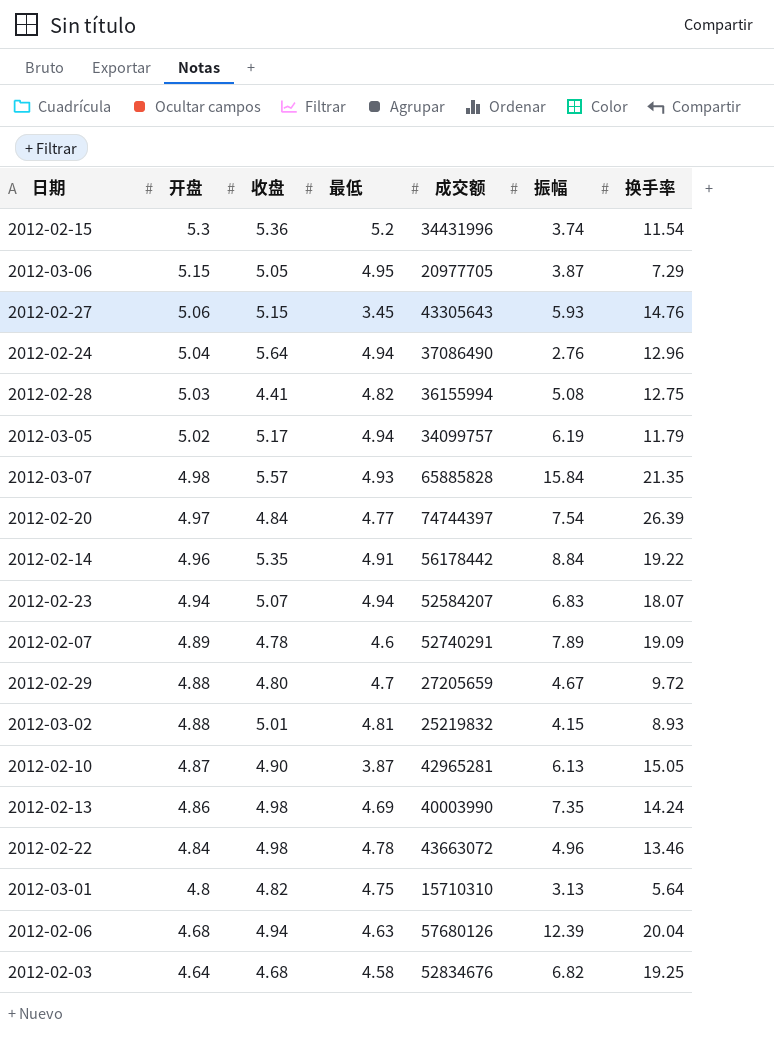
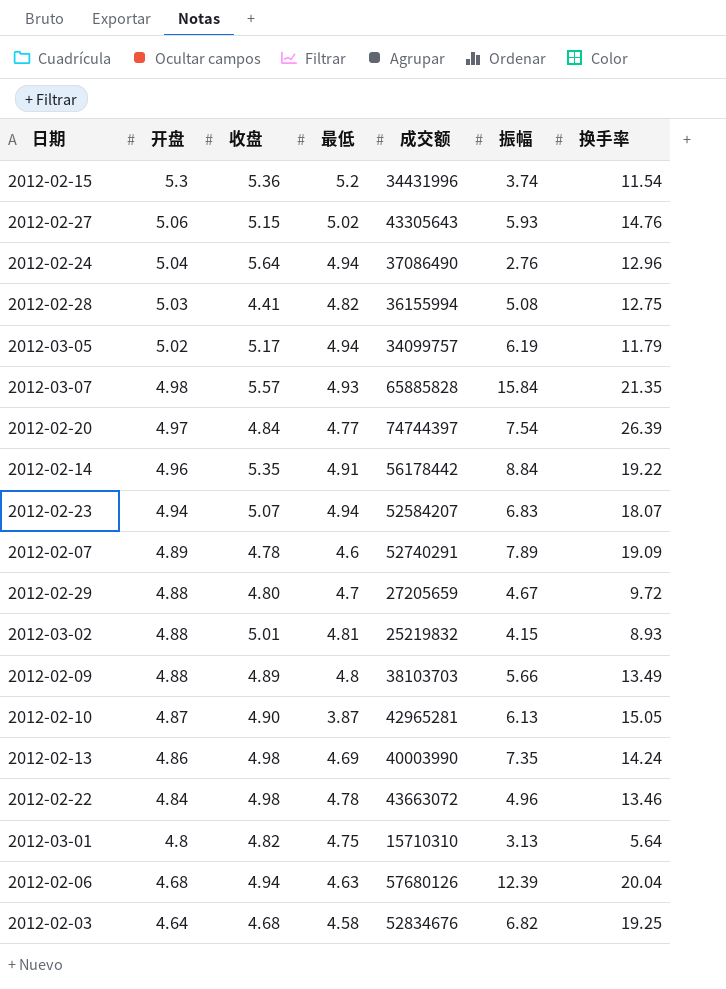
row 2012-03-06: 5.15 | 5.05 | 4.95 | 20977705 | 3.87 | 7.29 -> none
2012-02-27 | 最低: 3.45 -> 5.02
row 2012-02-09: none -> 4.88 | 4.89 | 4.8 | 38103703 | 5.66 | 13.49

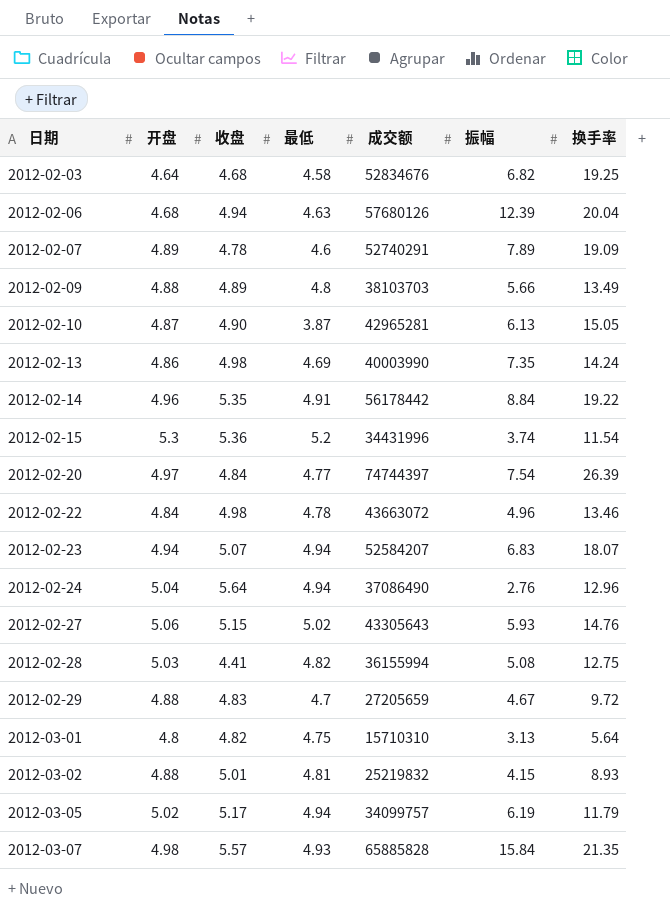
row order: 开盘 descending -> 日期 ascending
2012-02-29 | 收盘: 4.80 -> 4.83

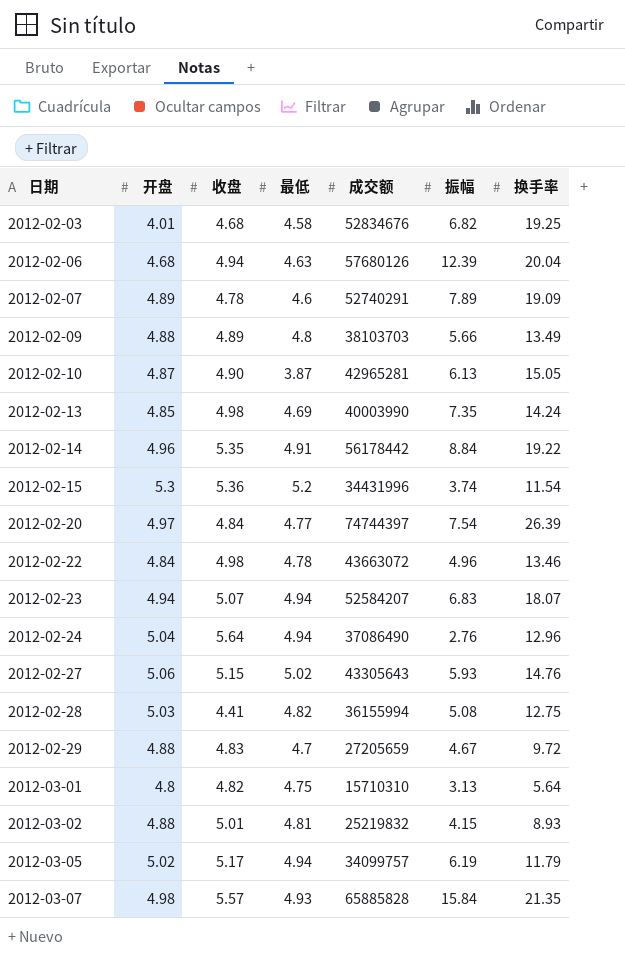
2012-02-03 | 开盘: 4.64 -> 4.01
2012-02-13 | 开盘: 4.86 -> 4.85

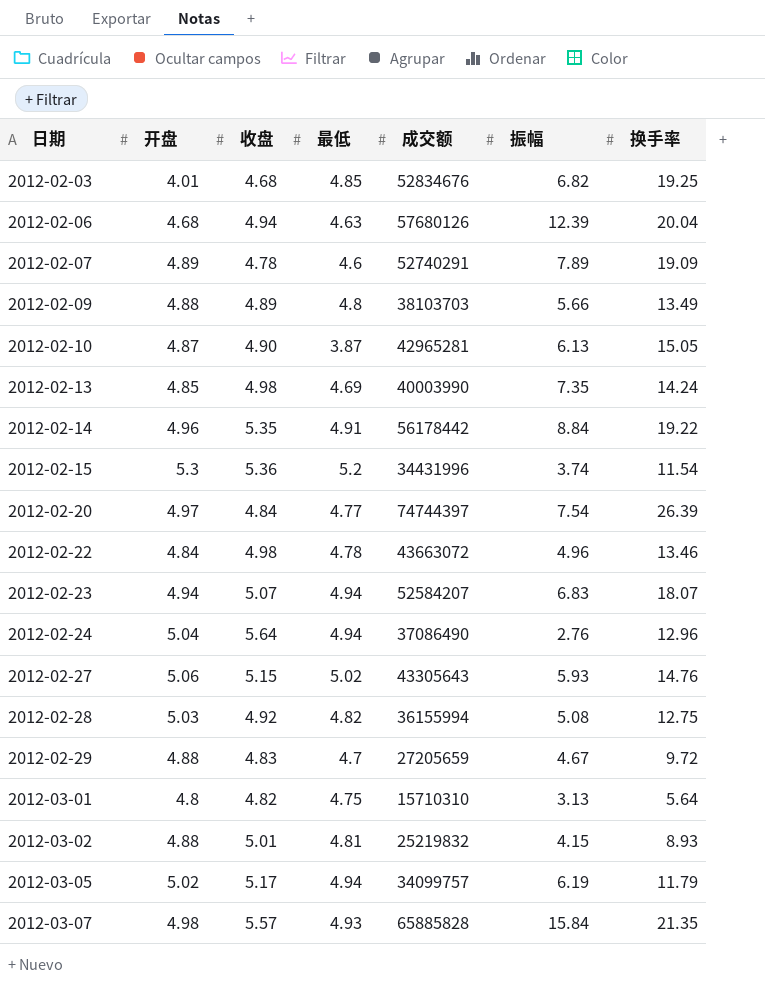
2012-02-03 | 最低: 4.58 -> 4.85
2012-02-28 | 收盘: 4.41 -> 4.92

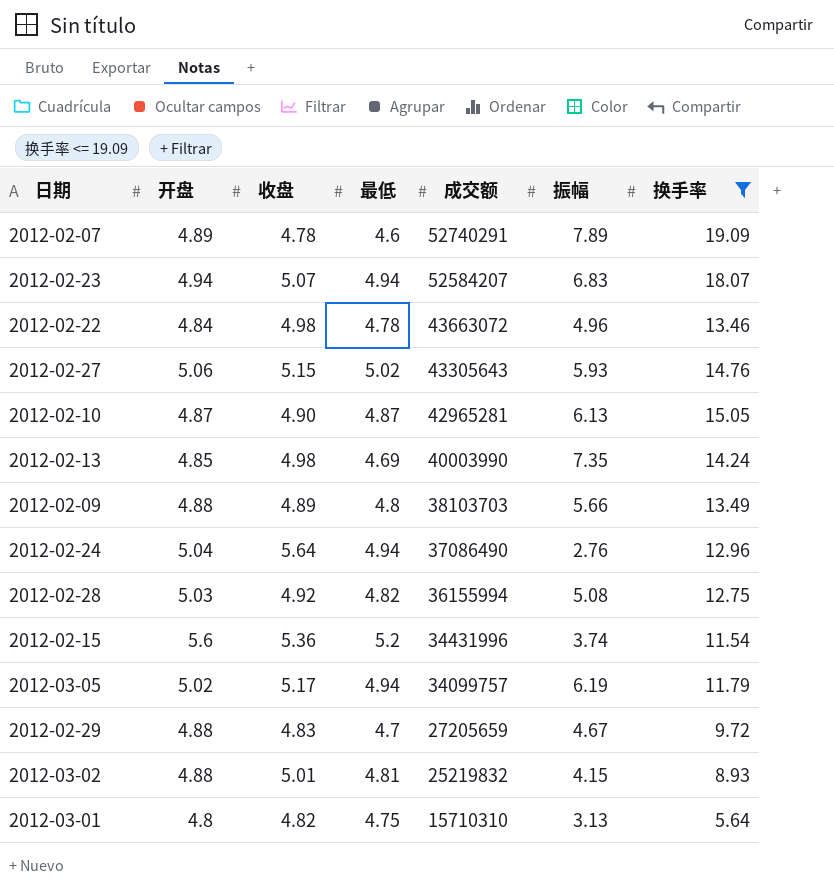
filter: none -> 换手率 <= 19.09
row order: 日期 ascending -> 成交额 descending
2012-02-10 | 最低: 3.87 -> 4.87
2012-02-15 | 开盘: 5.3 -> 5.6

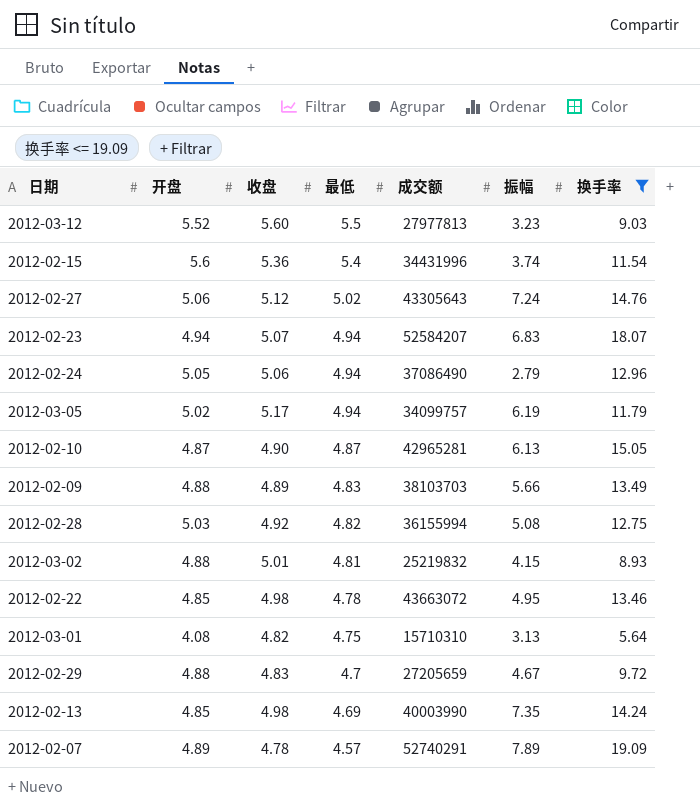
row order: 成交额 descending -> 最低 descending
row 2012-03-12: none -> 5.52 | 5.60 | 5.5 | 27977813 | 3.23 | 9.03
2012-02-15 | 最低: 5.2 -> 5.4
2012-02-27 | 收盘: 5.15 -> 5.12
2012-02-27 | 振幅: 5.93 -> 7.24
2012-02-24 | 开盘: 5.04 -> 5.05
2012-02-24 | 收盘: 5.64 -> 5.06
2012-02-24 | 振幅: 2.76 -> 2.79
2012-02-09 | 最低: 4.8 -> 4.83
2012-02-22 | 开盘: 4.84 -> 4.85
2012-02-22 | 振幅: 4.96 -> 4.95
2012-03-01 | 开盘: 4.8 -> 4.08
2012-02-07 | 最低: 4.6 -> 4.57

